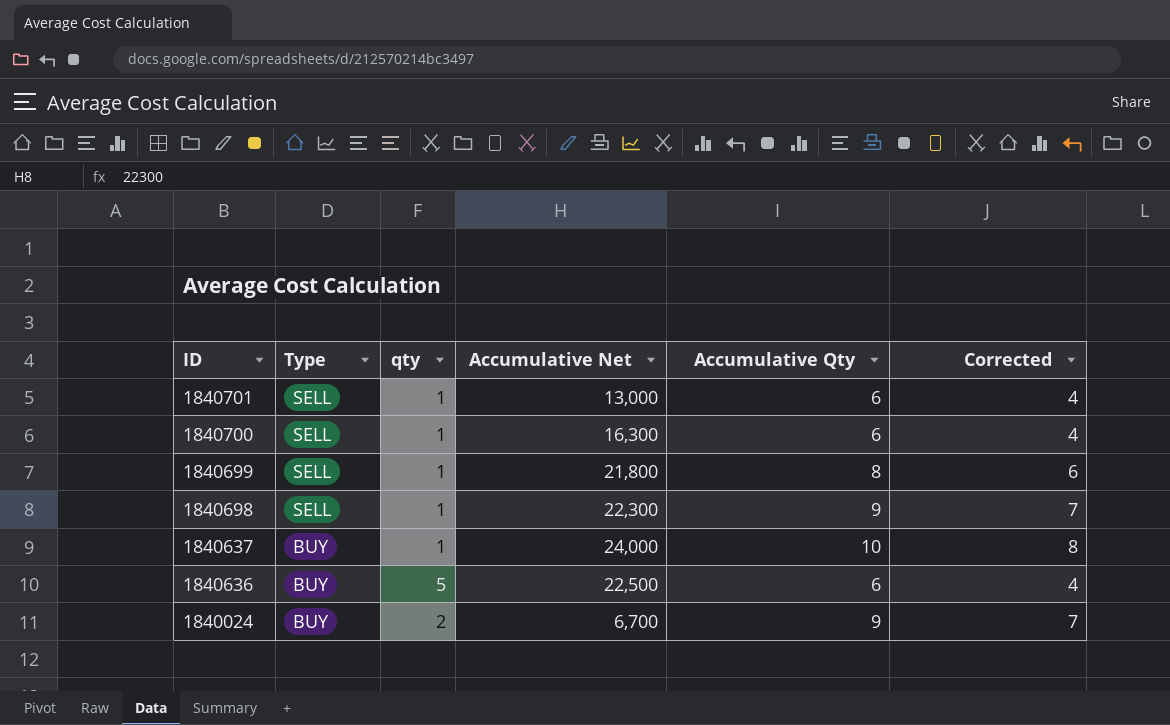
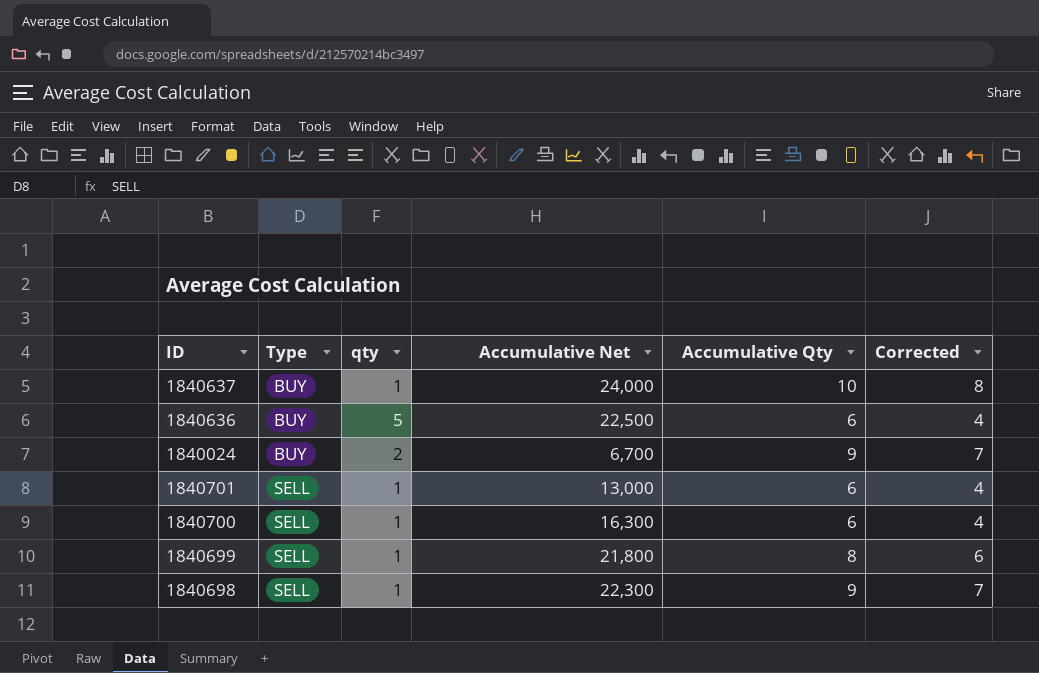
row order: ID descending -> Type ascending

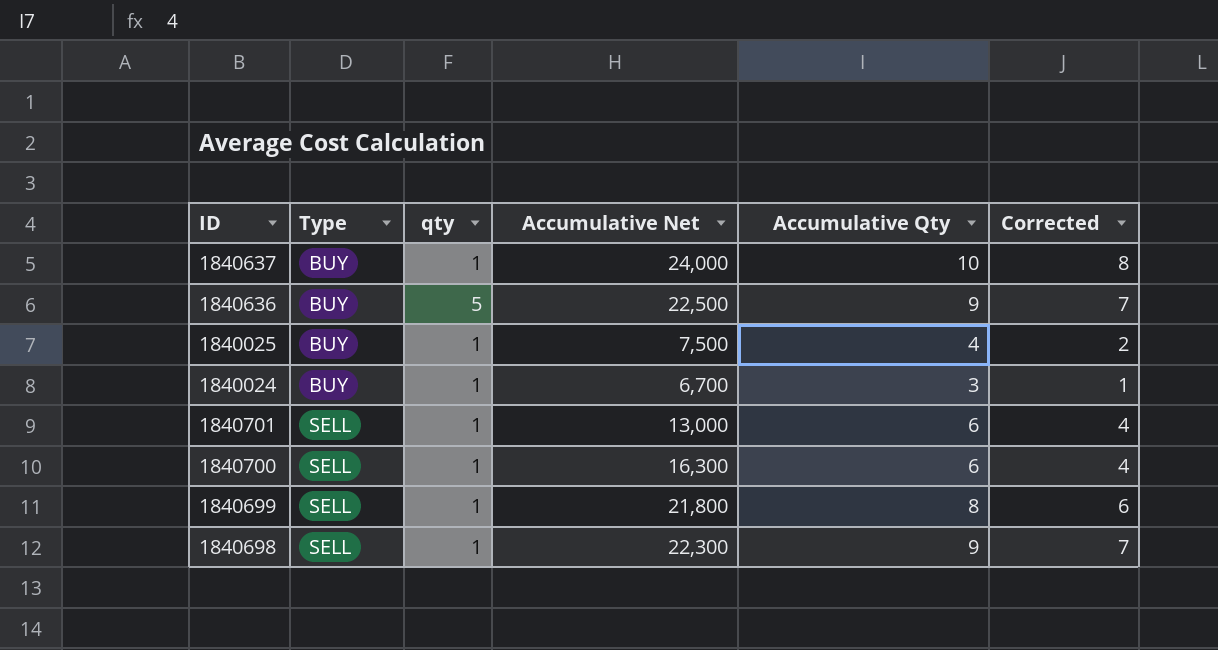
1840636 | Accumulative Qty: 6 -> 9
1840636 | Corrected: 4 -> 7
row 1840025: none -> BUY | 1 | 7,500 | 4 | 2
1840024 | qty: 2 -> 1
1840024 | Accumulative Qty: 9 -> 3
1840024 | Corrected: 7 -> 1

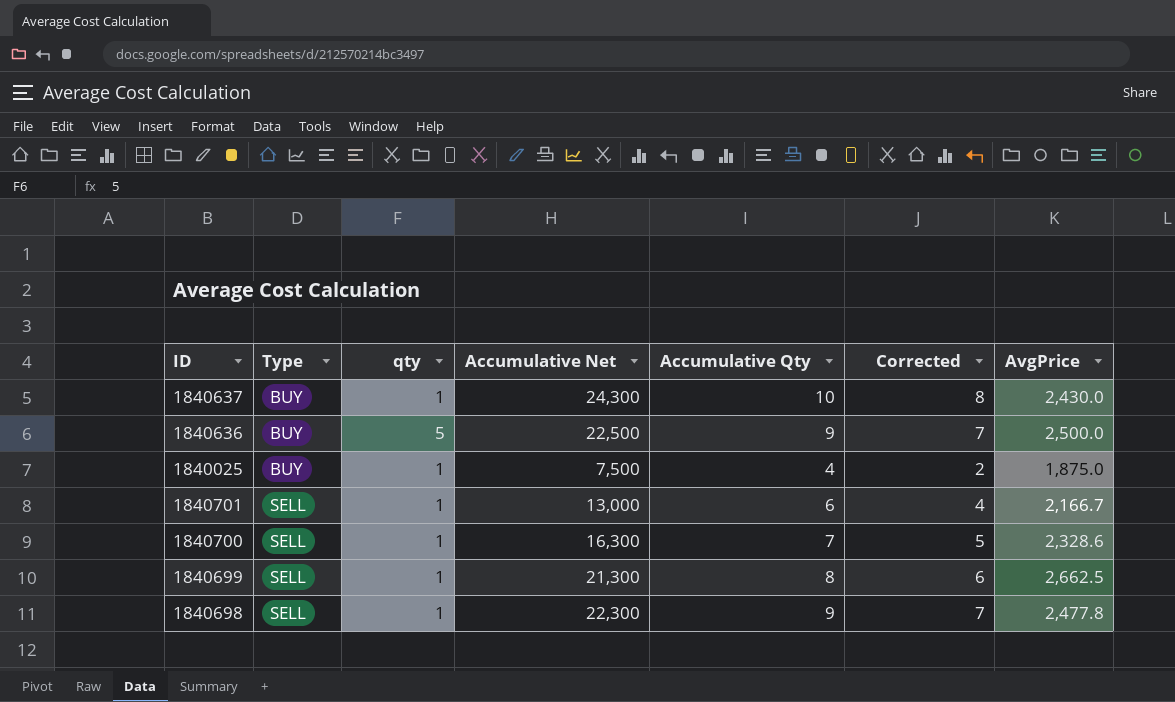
column AvgPrice | formula: none -> [Accumulative Net] / [Accumulative Qty]
row 1840024: BUY | 1 | 6,700 | 3 | 1 -> none
1840637 | Accumulative Net: 24,000 -> 24,300
1840700 | Accumulative Qty: 6 -> 7
1840700 | Corrected: 4 -> 5
1840699 | Accumulative Net: 21,800 -> 21,300

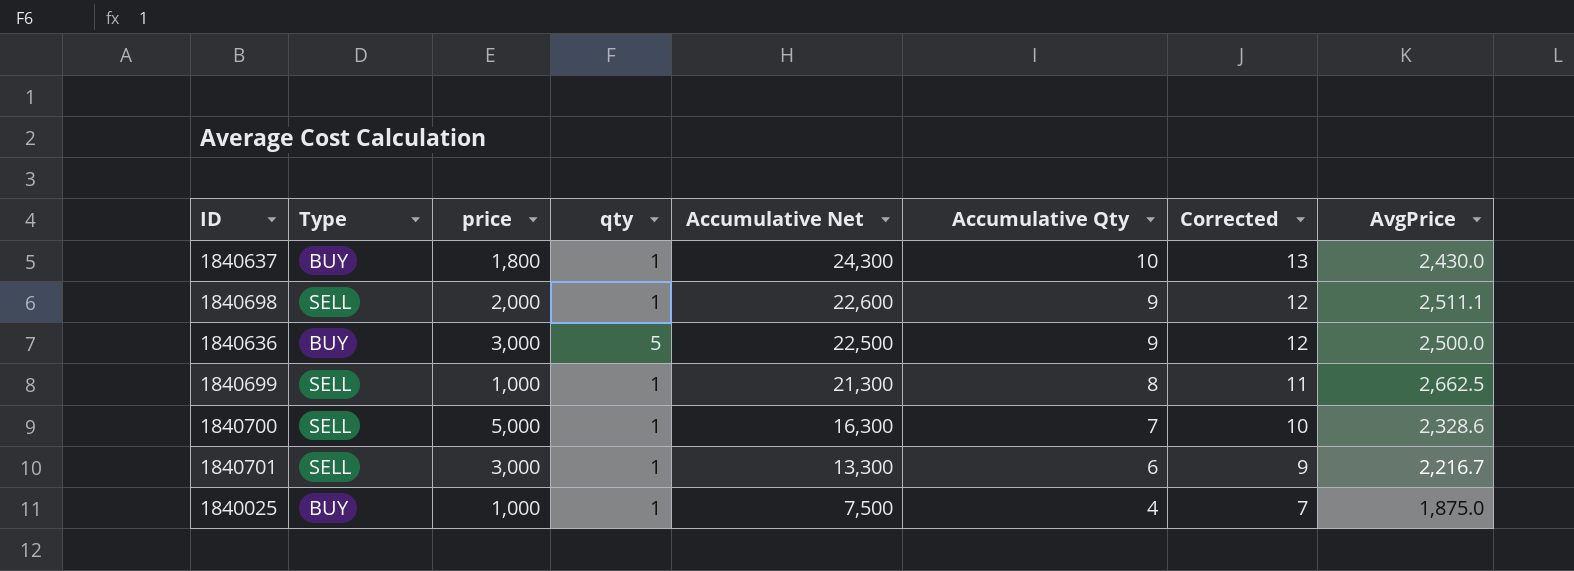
row order: Type ascending -> Accumulative Net descending
column price | position: none -> 3
column Corrected | formula: [Accumulative Qty] - 2 -> [Accumulative Qty] + 3
1840698 | Accumulative Net: 22,300 -> 22,600
1840698 | AvgPrice: 2,477.8 -> 2,511.1
1840701 | Accumulative Net: 13,000 -> 13,300
1840701 | AvgPrice: 2,166.7 -> 2,216.7

